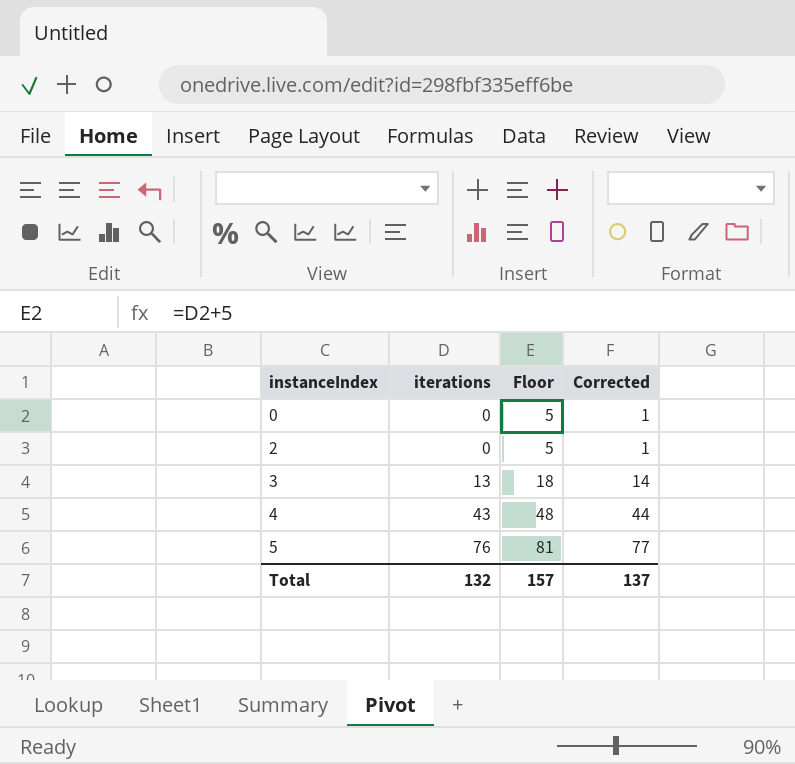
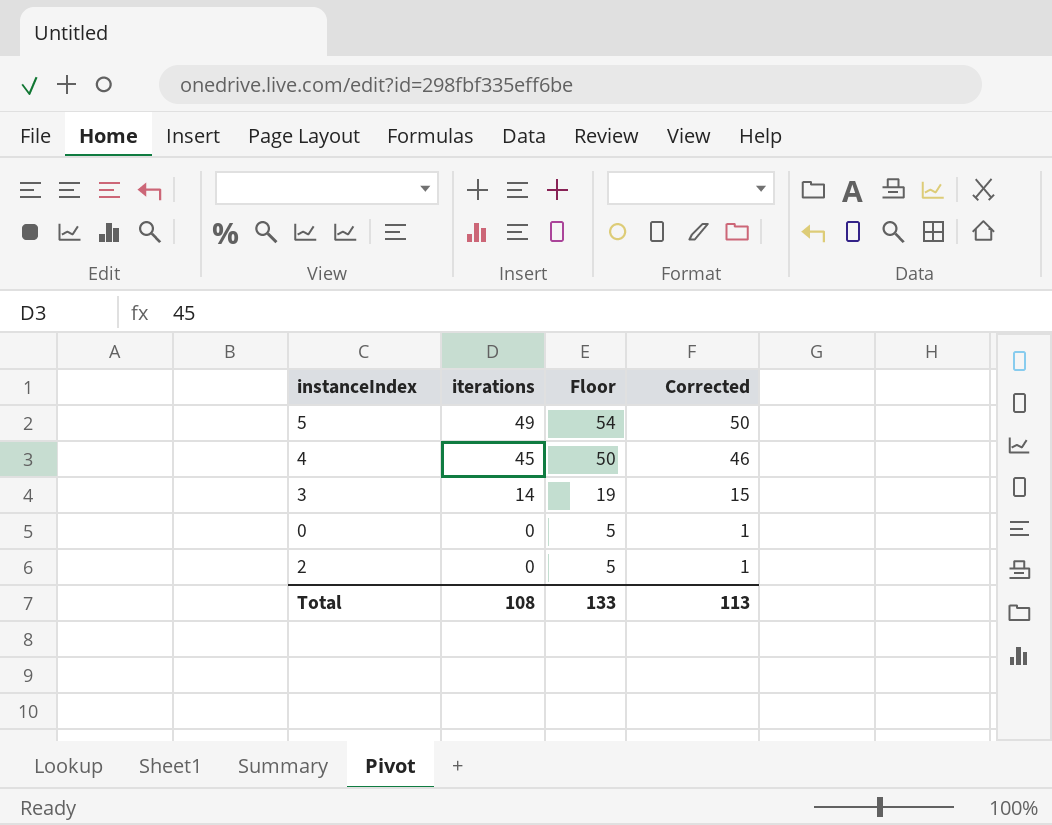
row order: instanceIndex ascending -> iterations descending
5 | iterations: 76 -> 49
5 | Floor: 81 -> 54
5 | Corrected: 77 -> 50
4 | iterations: 43 -> 45
4 | Floor: 48 -> 50
4 | Corrected: 44 -> 46
3 | iterations: 13 -> 14
3 | Floor: 18 -> 19
3 | Corrected: 14 -> 15
Total | iterations: 132 -> 108
Total | Floor: 157 -> 133
Total | Corrected: 137 -> 113

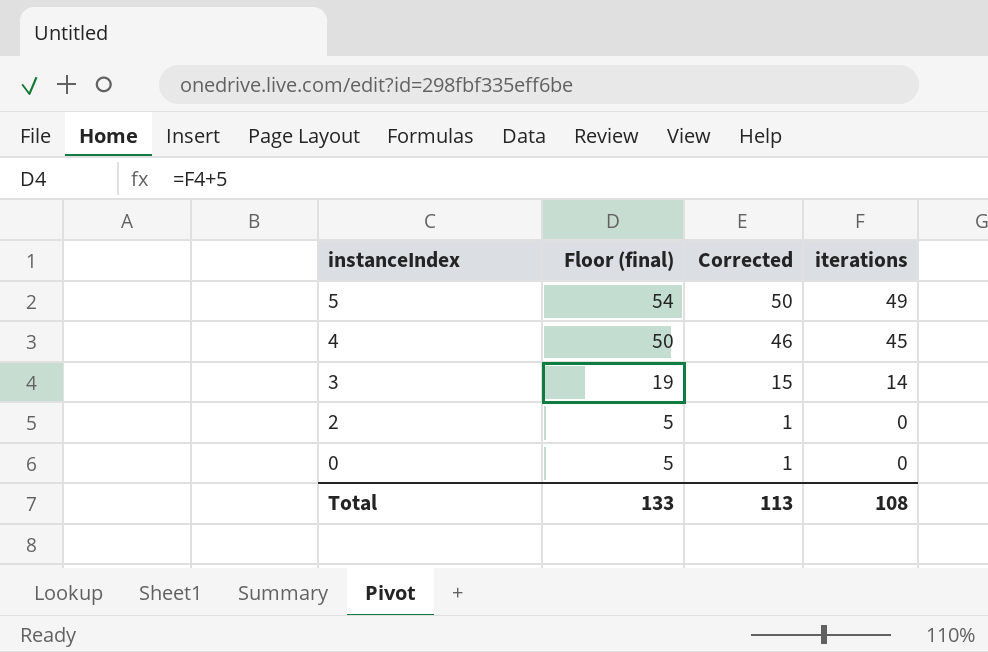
row order: iterations descending -> instanceIndex descending
column name: Floor -> Floor (final)
column iterations | position: 2 -> 4

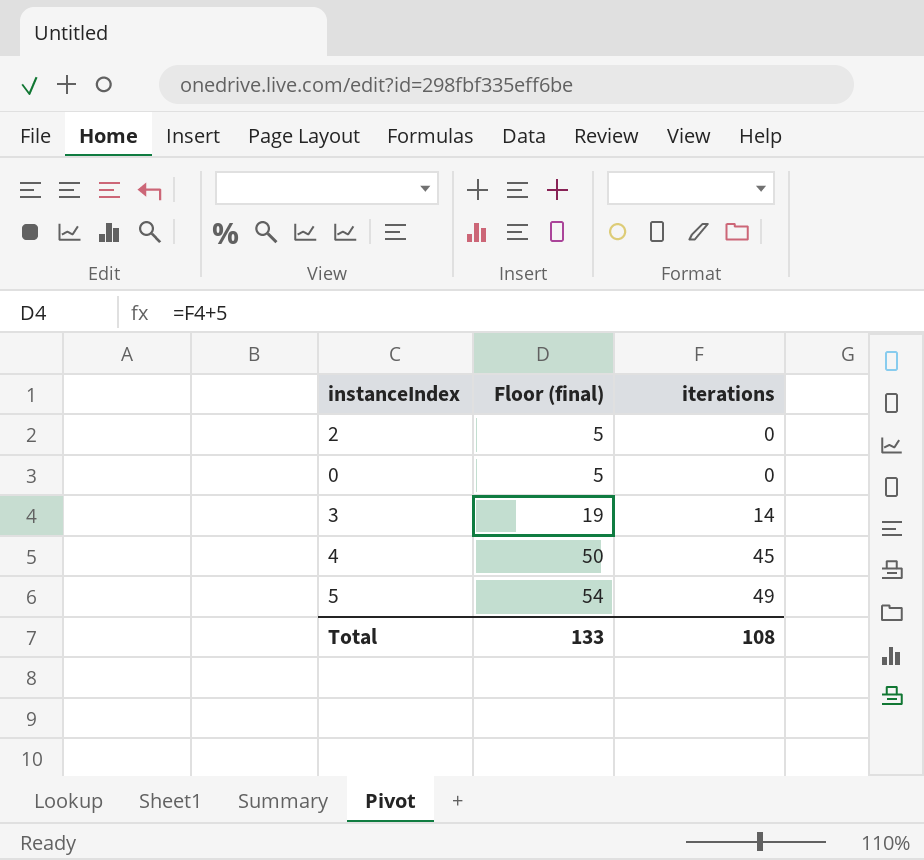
row order: instanceIndex descending -> Floor (final) ascending
column Corrected | formula: [iterations] + 1 -> none

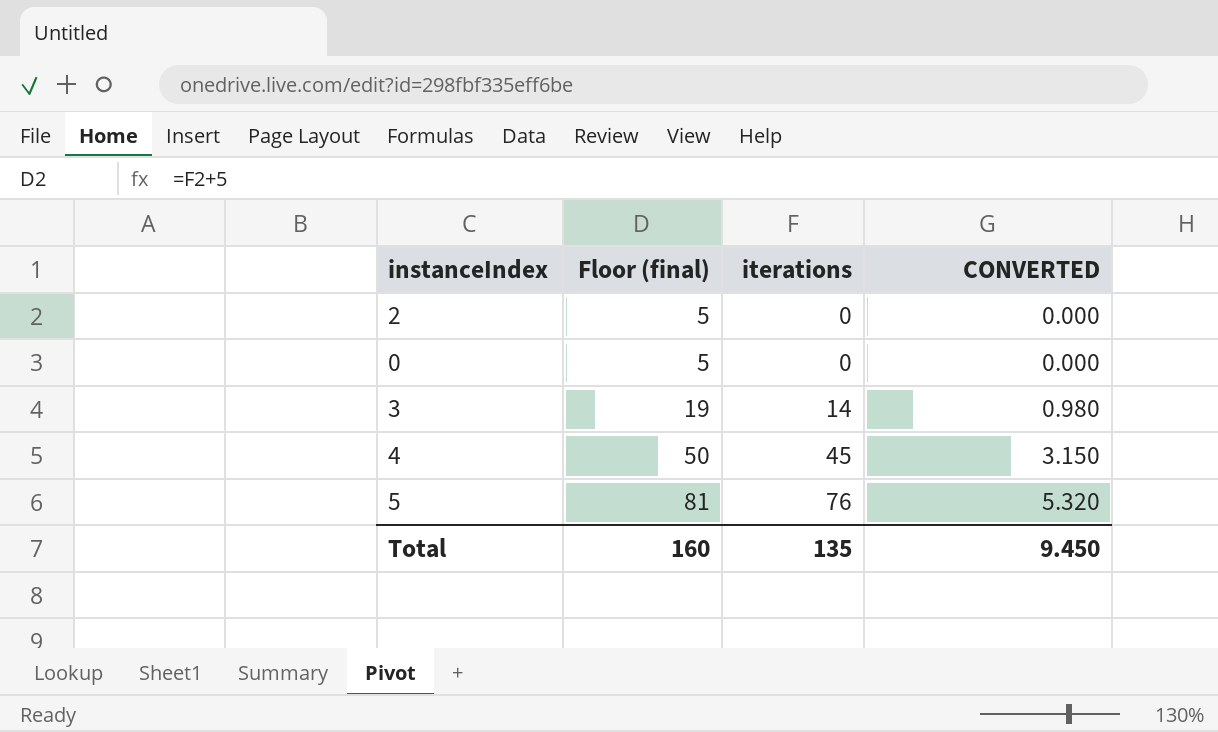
column CONVERTED | formula: none -> [iterations] * 0.07
5 | Floor (final): 54 -> 81
5 | iterations: 49 -> 76
Total | Floor (final): 133 -> 160
Total | iterations: 108 -> 135

